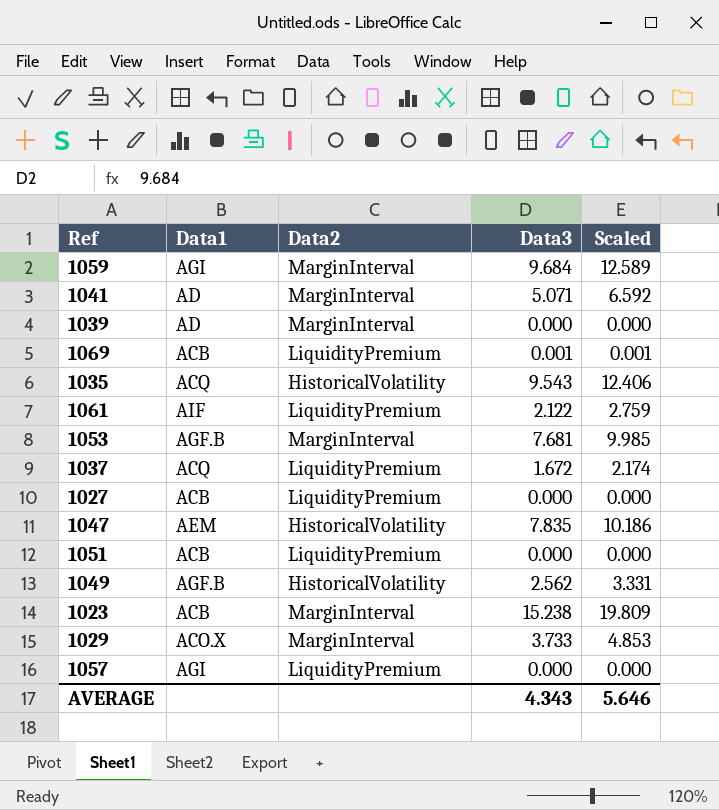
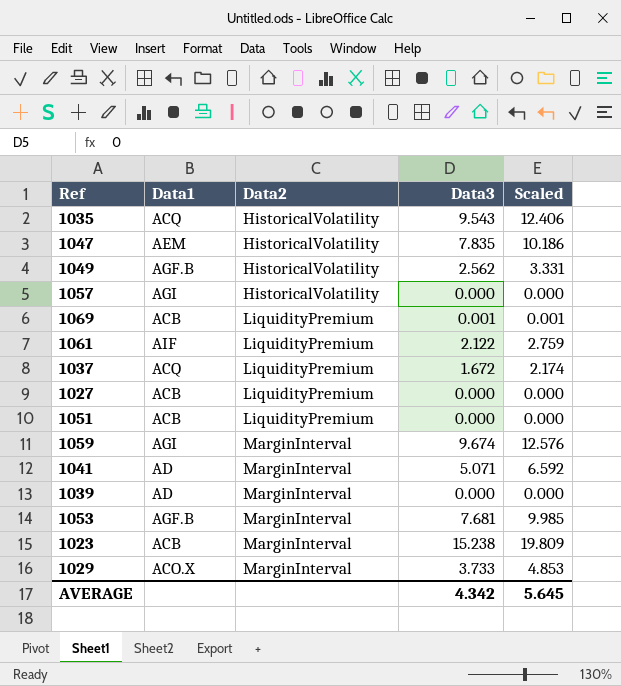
row order: none -> Data2 ascending
1057 | Data2: LiquidityPremium -> HistoricalVolatility
1059 | Data3: 9.684 -> 9.674
1059 | Scaled: 12.589 -> 12.576
AVERAGE | Data3: 4.343 -> 4.342
AVERAGE | Scaled: 5.646 -> 5.645

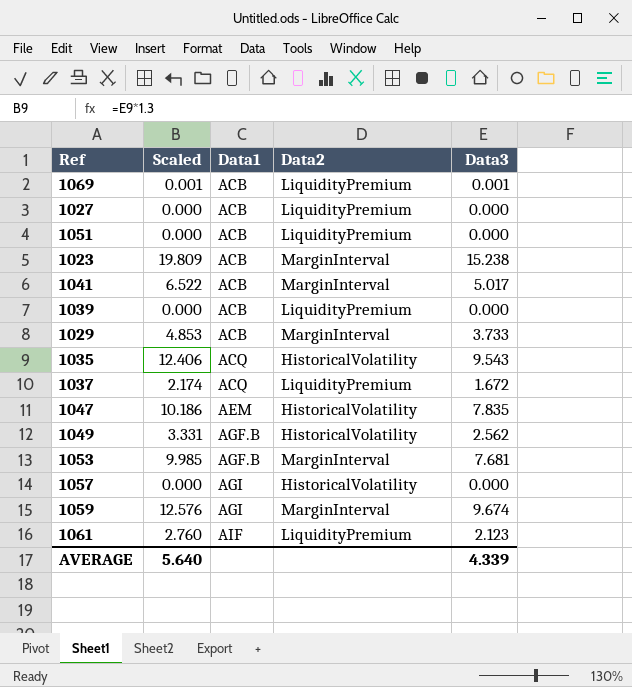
row order: Data2 ascending -> Data1 ascending
column Scaled | position: 5 -> 2
1041 | Scaled: 6.592 -> 6.522
1041 | Data1: AD -> ACB
1041 | Data3: 5.071 -> 5.017
1039 | Data1: AD -> ACB
1039 | Data2: MarginInterval -> LiquidityPremium
1029 | Data1: ACO.X -> ACB
1061 | Scaled: 2.759 -> 2.760
1061 | Data3: 2.122 -> 2.123
AVERAGE | Scaled: 5.645 -> 5.640
AVERAGE | Data3: 4.342 -> 4.339

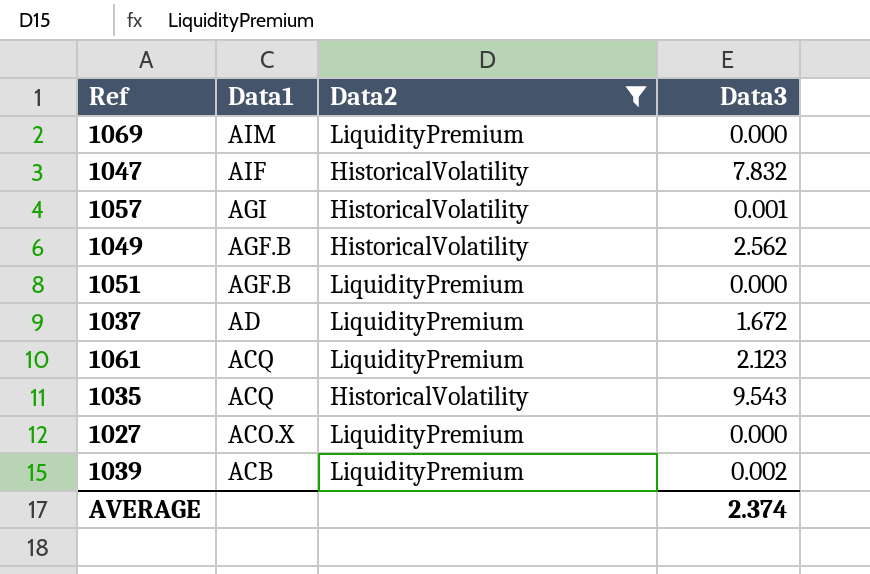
filter: none -> Data2 != MarginInterval
row order: Data1 ascending -> Data1 descending
column Scaled | formula: [Data3] * 1.3 -> none
1069 | Data1: ACB -> AIM
1069 | Data3: 0.001 -> 0.000
1047 | Data1: AEM -> AIF
1047 | Data3: 7.835 -> 7.832
1057 | Data3: 0.000 -> 0.001
1051 | Data1: ACB -> AGF.B
1037 | Data1: ACQ -> AD
1061 | Data1: AIF -> ACQ
1027 | Data1: ACB -> ACO.X
1039 | Data3: 0.000 -> 0.002
AVERAGE | Data3: 4.339 -> 2.374

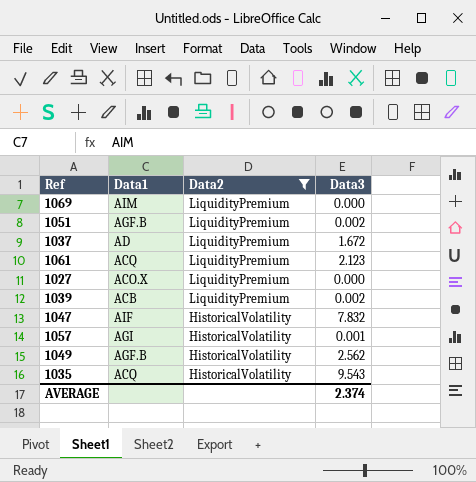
row order: Data1 descending -> Data2 descending
1051 | Data3: 0.000 -> 0.002

